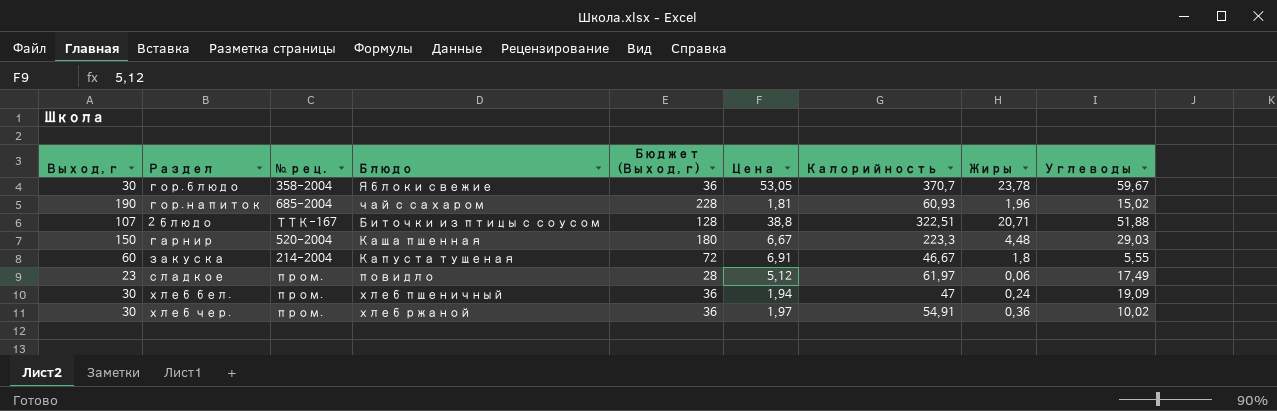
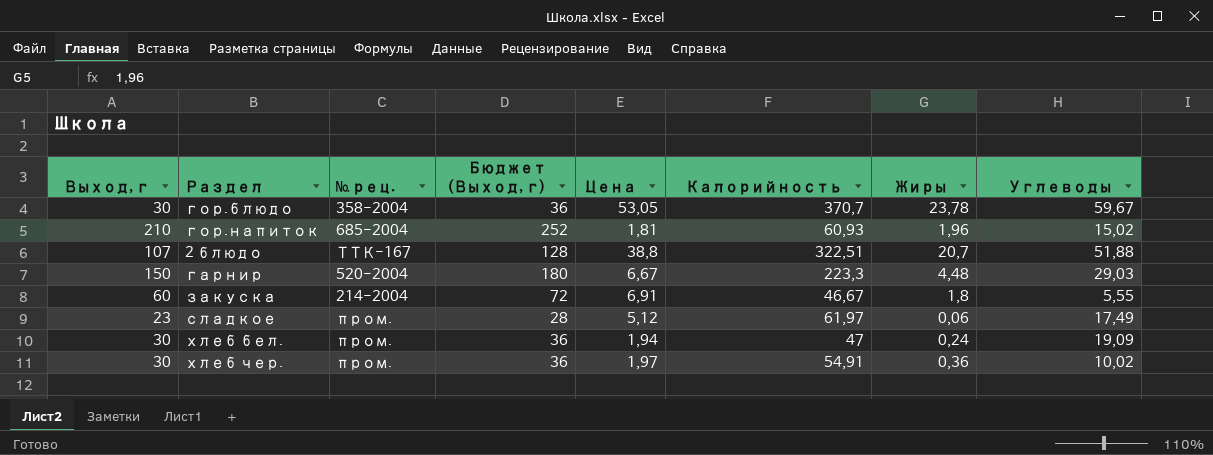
column Блюдо | position: 4 -> none
гор.напиток | Выход, г: 190 -> 210
гор.напиток | Бюджет (Выход, г): 228 -> 252
2 блюдо | Жиры: 20,71 -> 20,7

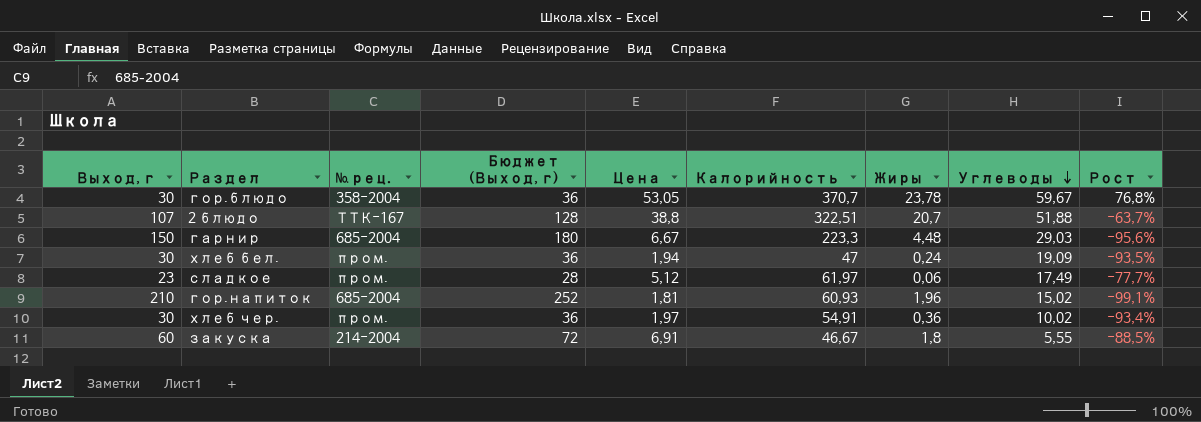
row order: none -> Углеводы descending
column Рост | formula: none -> ([Цена] - [Выход, г]) / [Выход, г]
гарнир | № рец.: 520-2004 -> 685-2004

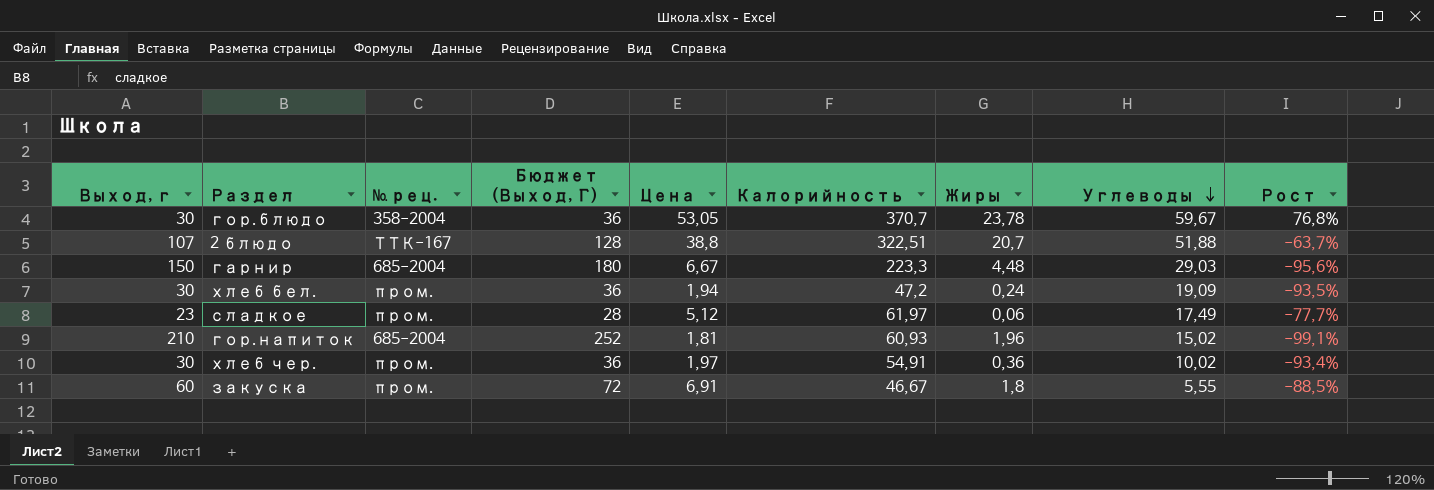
column name: Бюджет (Выход, г) -> Бюджет (Выход, Г)
хлеб бел. | Калорийность: 47 -> 47,2
закуска | № рец.: 214-2004 -> пром.

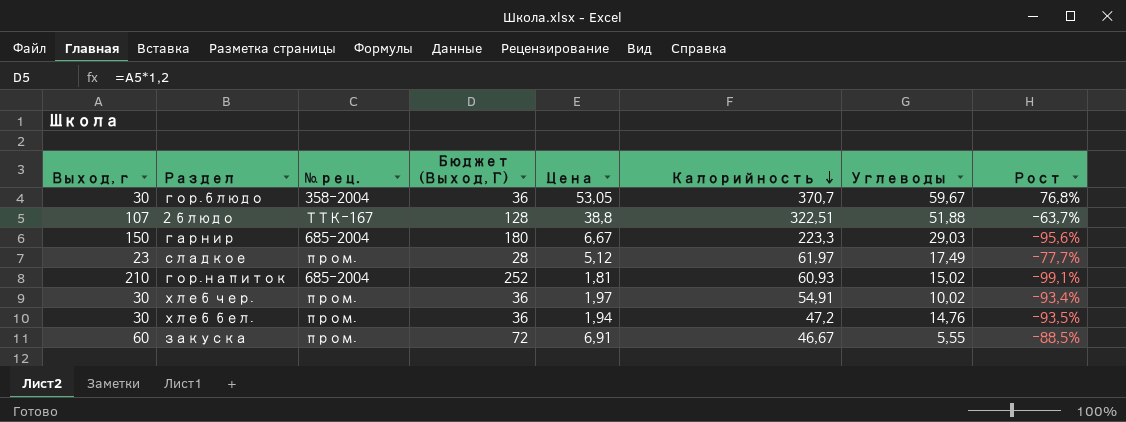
row order: Углеводы descending -> Калорийность descending
column Жиры | position: 7 -> none
хлеб бел. | Углеводы: 19,09 -> 14,76

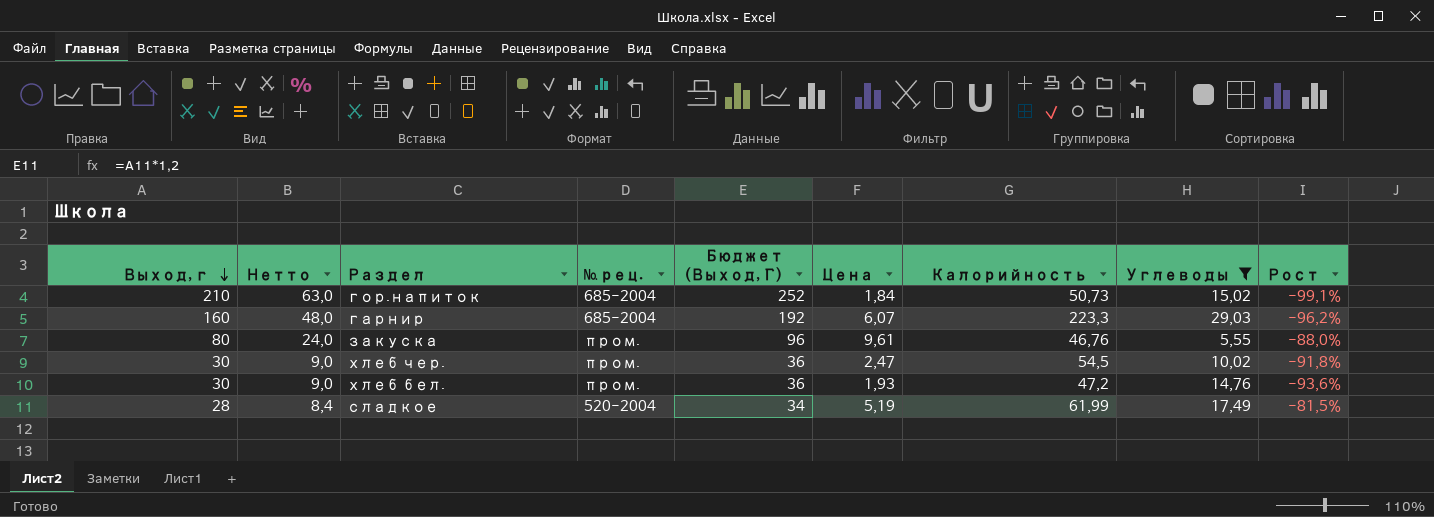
filter: none -> Углеводы <= 29,03
row order: Калорийность descending -> Выход, г descending
column Нетто | formula: none -> [Выход, г] * 0,3
гор.напиток | Цена: 1,81 -> 1,84
гор.напиток | Калорийность: 60,93 -> 50,73
гарнир | Выход, г: 150 -> 160
гарнир | Бюджет (Выход, Г): 180 -> 192
гарнир | Цена: 6,67 -> 6,07
гарнир | Рост: -95,6% -> -96,2%
закуска | Выход, г: 60 -> 80
закуска | Бюджет (Выход, Г): 72 -> 96
закуска | Цена: 6,91 -> 9,61
закуска | Калорийность: 46,67 -> 46,76
закуска | Рост: -88,5% -> -88,0%
хлеб чер. | Цена: 1,97 -> 2,47
хлеб чер. | Калорийность: 54,91 -> 54,5
хлеб чер. | Рост: -93,4% -> -91,8%
хлеб бел. | Цена: 1,94 -> 1,93
хлеб бел. | Рост: -93,5% -> -93,6%
сладкое | Выход, г: 23 -> 28
сладкое | № рец.: пром. -> 520-2004
сладкое | Бюджет (Выход, Г): 28 -> 34
сладкое | Цена: 5,12 -> 5,19
сладкое | Калорийность: 61,97 -> 61,99
сладкое | Рост: -77,7% -> -81,5%

